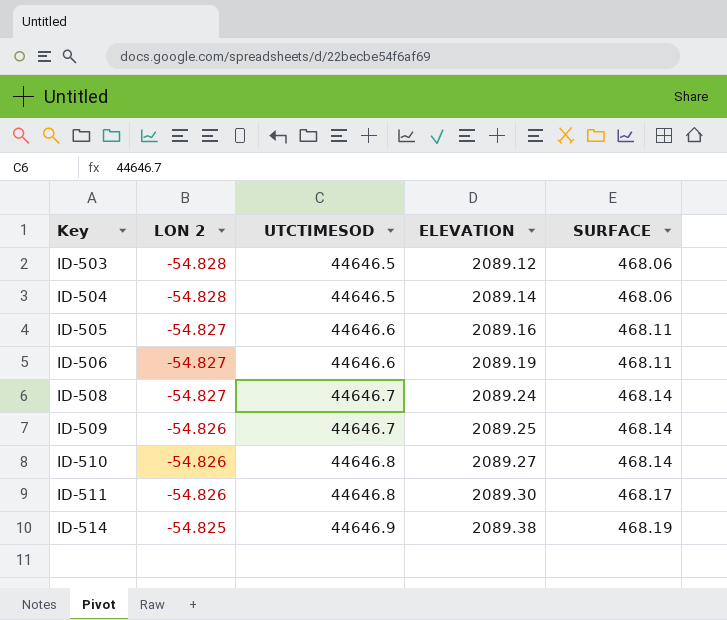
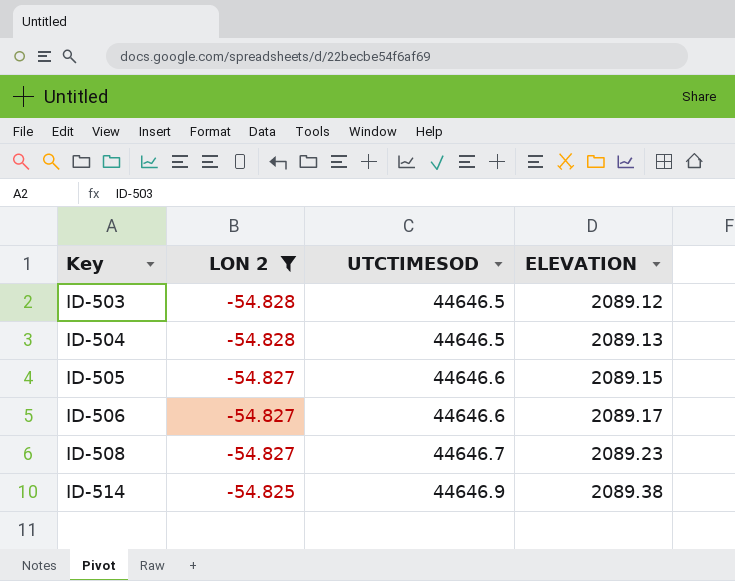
filter: none -> LON 2 != -54.826
column SURFACE | position: 5 -> none
ID-504 | ELEVATION: 2089.14 -> 2089.13
ID-505 | ELEVATION: 2089.16 -> 2089.15
ID-506 | ELEVATION: 2089.19 -> 2089.17
ID-508 | ELEVATION: 2089.24 -> 2089.23

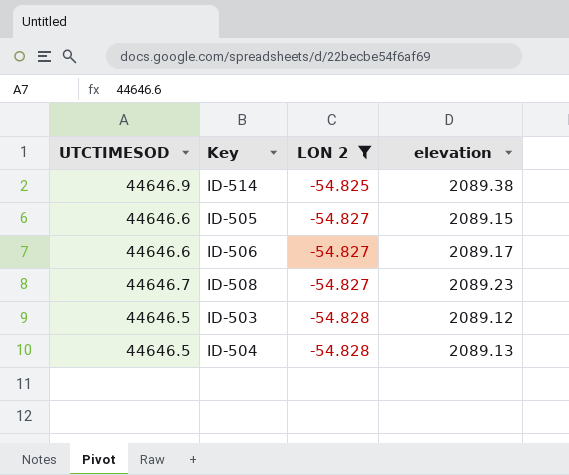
row order: Key ascending -> LON 2 descending
column UTCTIMESOD | position: 3 -> 1
column name: ELEVATION -> elevation

